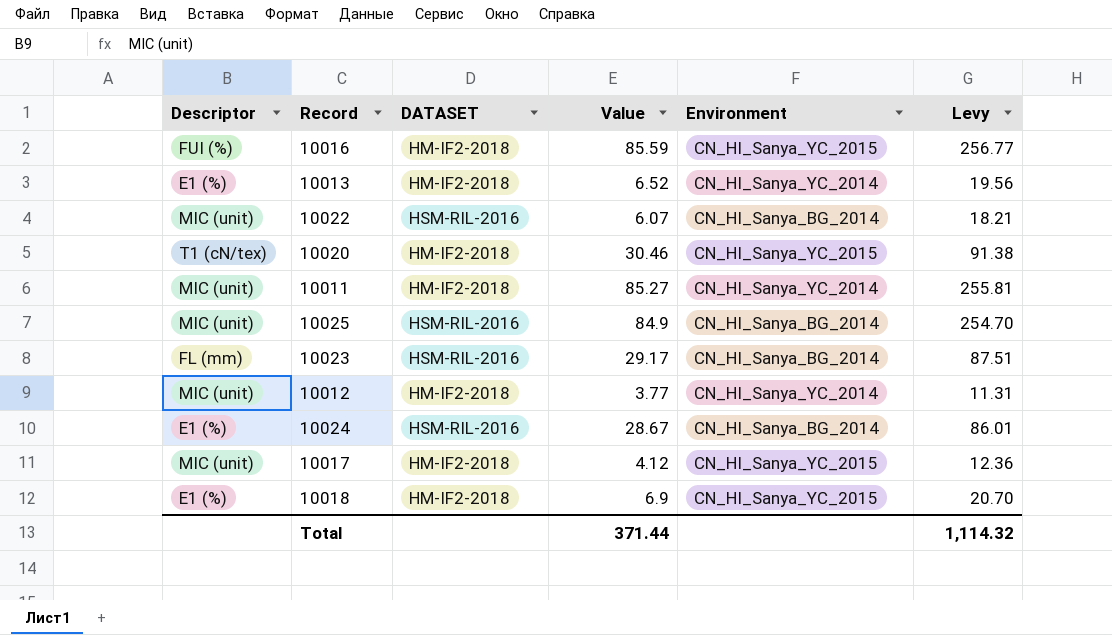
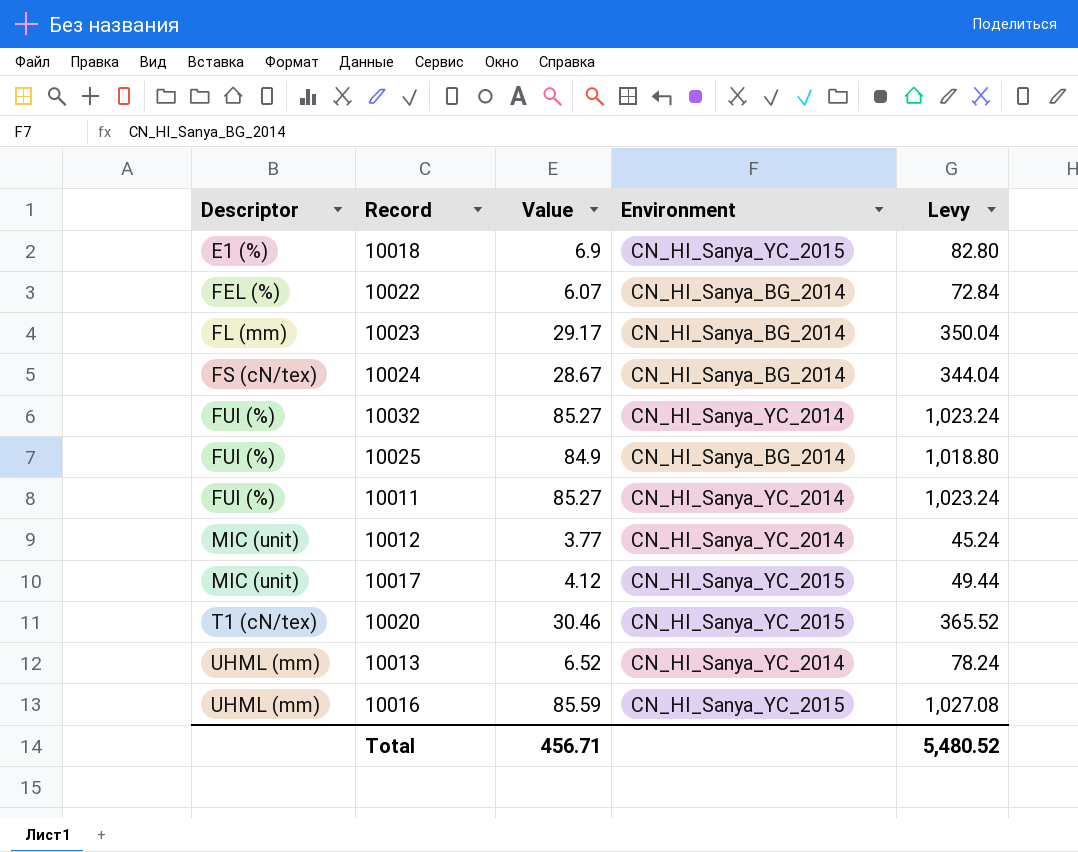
row order: none -> Descriptor ascending
column DATASET | position: 3 -> none
column Levy | formula: [Value] * 3 -> [Value] * 12
10022 | Descriptor: MIC (unit) -> FEL (%)
10024 | Descriptor: E1 (%) -> FS (cN/tex)
row 10032: none -> FUI (%) | 85.27 | CN_HI_Sanya_YC_2014 | 1,023.24
10025 | Descriptor: MIC (unit) -> FUI (%)
10011 | Descriptor: MIC (unit) -> FUI (%)
10013 | Descriptor: E1 (%) -> UHML (mm)
10016 | Descriptor: FUI (%) -> UHML (mm)
Total | Value: 371.44 -> 456.71
Total | Levy: 1,114.32 -> 5,480.52

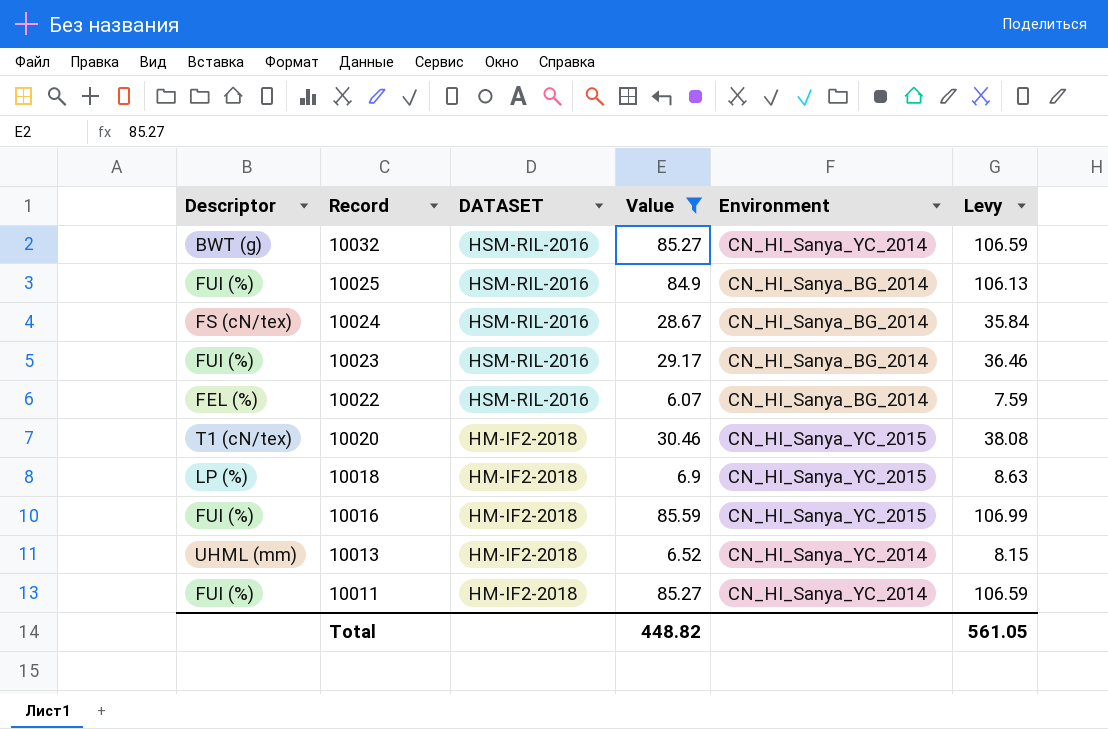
filter: none -> Value >= 6.07
row order: Descriptor ascending -> Record descending
column DATASET | position: none -> 3
column Levy | formula: [Value] * 12 -> [Value] * 1.25
10032 | Descriptor: FUI (%) -> BWT (g)
10023 | Descriptor: FL (mm) -> FUI (%)
10018 | Descriptor: E1 (%) -> LP (%)
10016 | Descriptor: UHML (mm) -> FUI (%)
Total | Value: 456.71 -> 448.82
Total | Levy: 5,480.52 -> 561.05

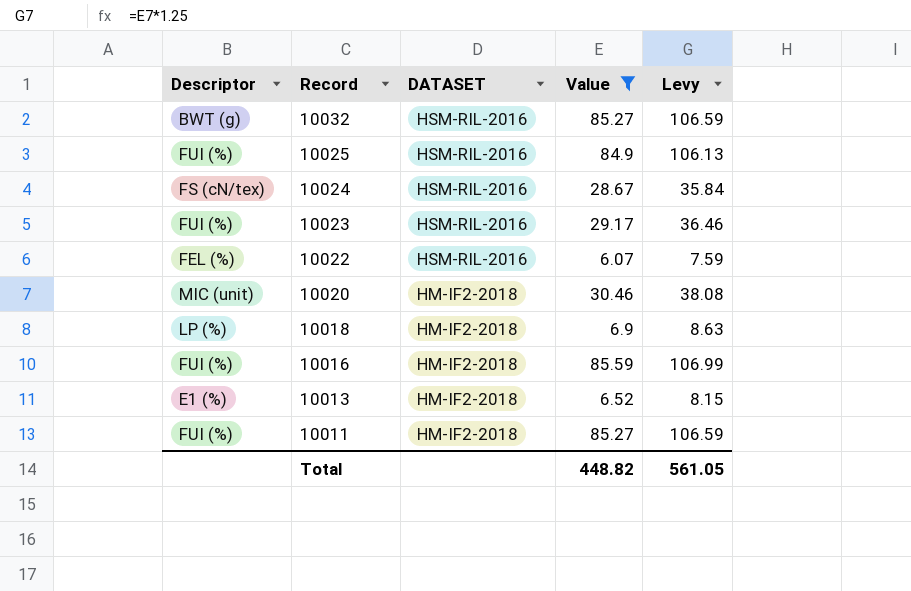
column Environment | position: 5 -> none
10020 | Descriptor: T1 (cN/tex) -> MIC (unit)
10013 | Descriptor: UHML (mm) -> E1 (%)

